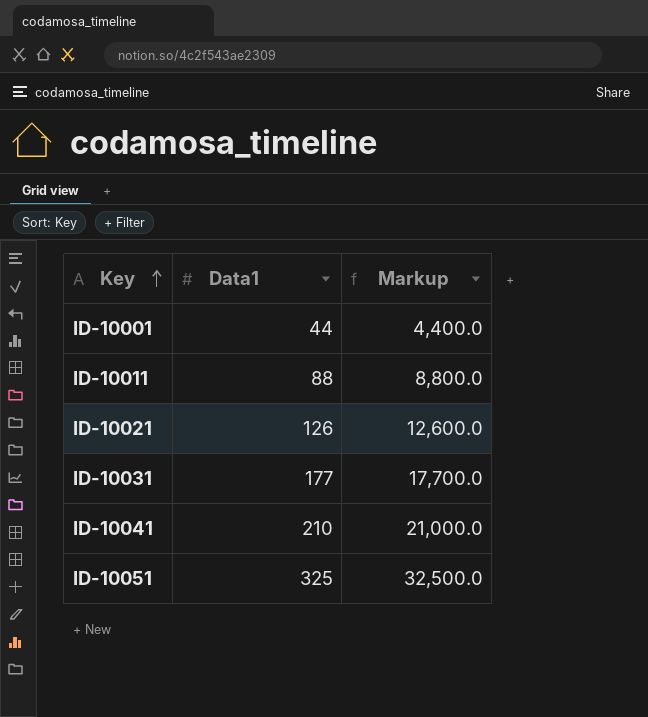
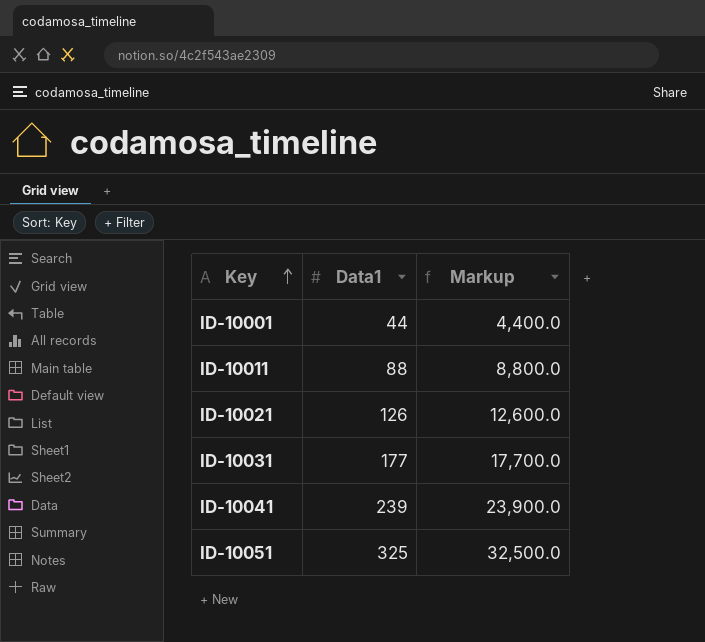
ID-10041 | Data1: 210 -> 239
ID-10041 | Markup: 21,000.0 -> 23,900.0

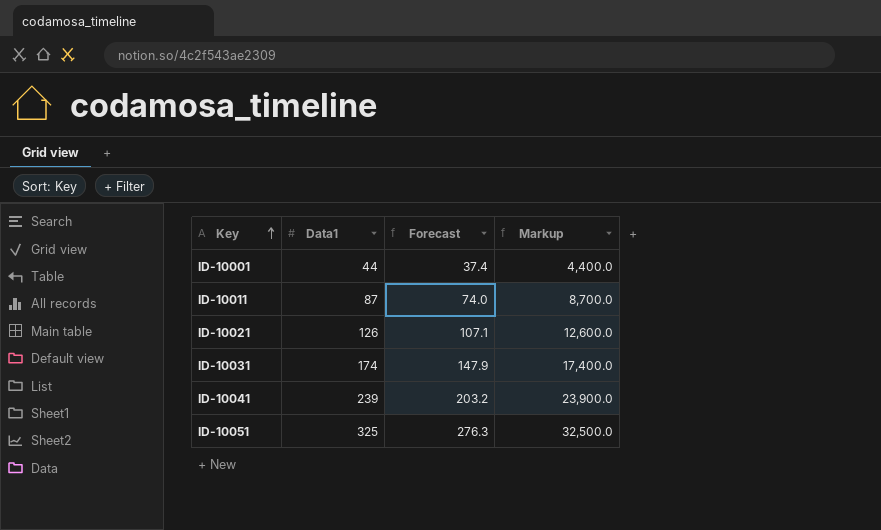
column Forecast | formula: none -> [Data1] * 0.85
ID-10011 | Data1: 88 -> 87
ID-10011 | Markup: 8,800.0 -> 8,700.0
ID-10031 | Data1: 177 -> 174
ID-10031 | Markup: 17,700.0 -> 17,400.0

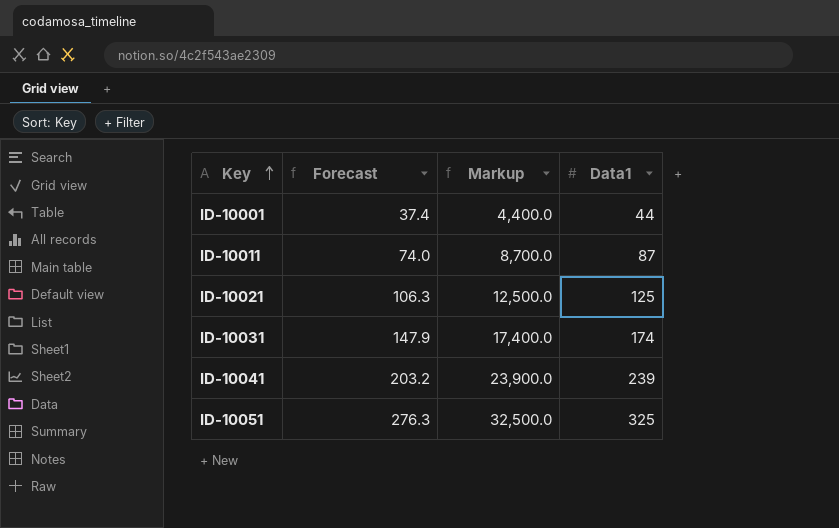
column Data1 | position: 2 -> 4
ID-10021 | Forecast: 107.1 -> 106.3
ID-10021 | Markup: 12,600.0 -> 12,500.0
ID-10021 | Data1: 126 -> 125

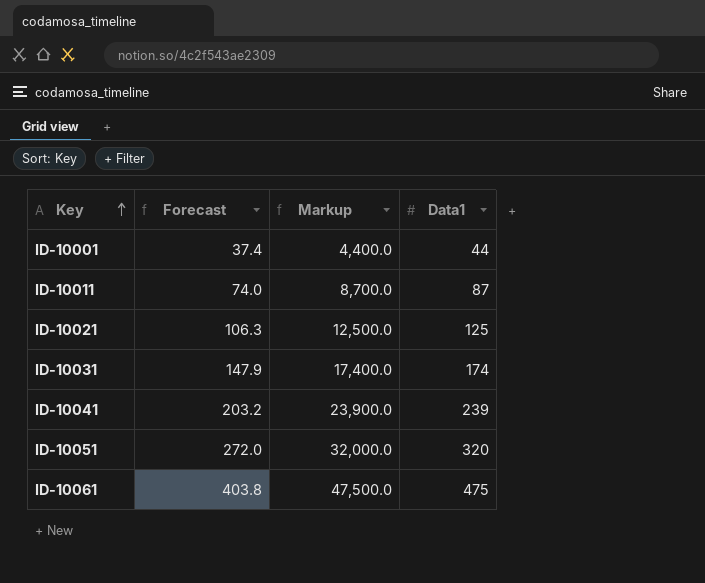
ID-10051 | Forecast: 276.3 -> 272.0
ID-10051 | Markup: 32,500.0 -> 32,000.0
ID-10051 | Data1: 325 -> 320
row ID-10061: none -> 403.8 | 47,500.0 | 475

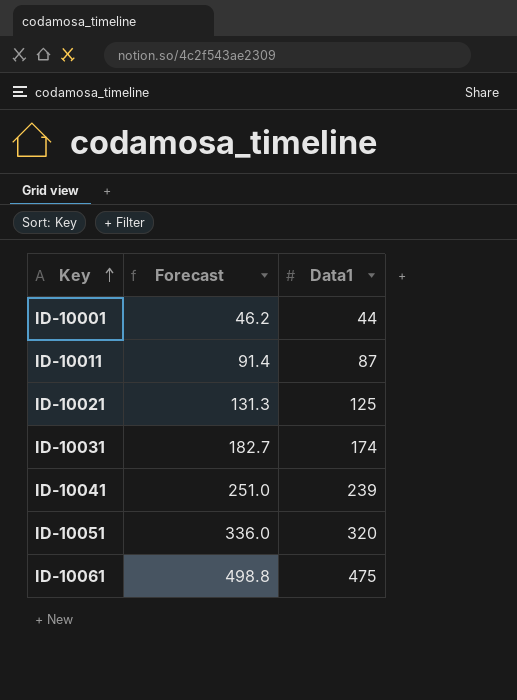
column Markup | formula: [Data1] * 100 -> none
column Forecast | formula: [Data1] * 0.85 -> [Data1] * 1.05

